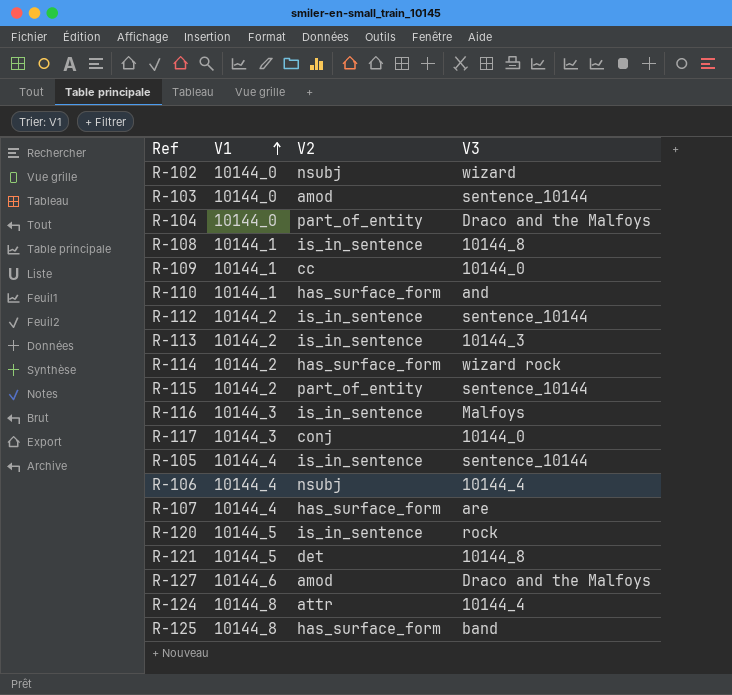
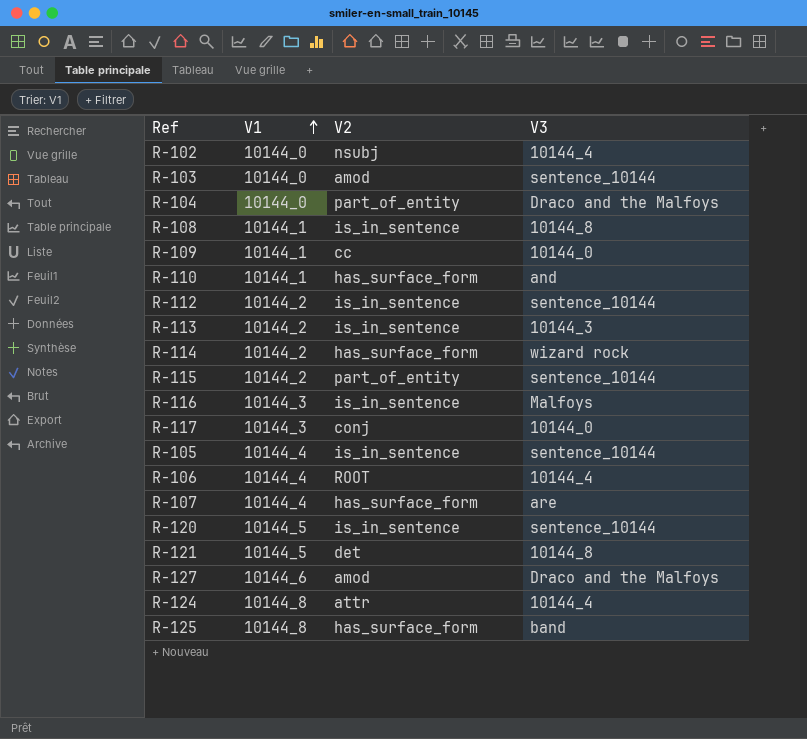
R-102 | V3: wizard -> 10144_4
R-106 | V2: nsubj -> ROOT
R-120 | V3: rock -> sentence_10144

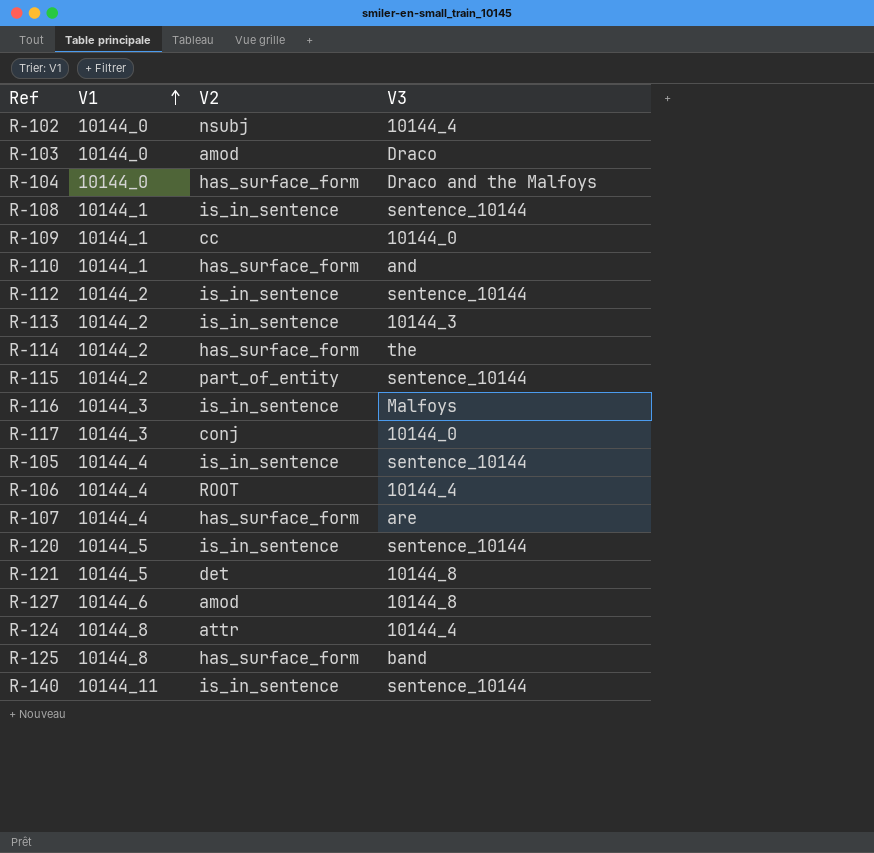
R-103 | V3: sentence_10144 -> Draco
R-104 | V2: part_of_entity -> has_surface_form
R-108 | V3: 10144_8 -> sentence_10144
R-114 | V3: wizard rock -> the
R-127 | V3: Draco and the Malfoys -> 10144_8
row R-140: none -> 10144_11 | is_in_sentence | sentence_10144

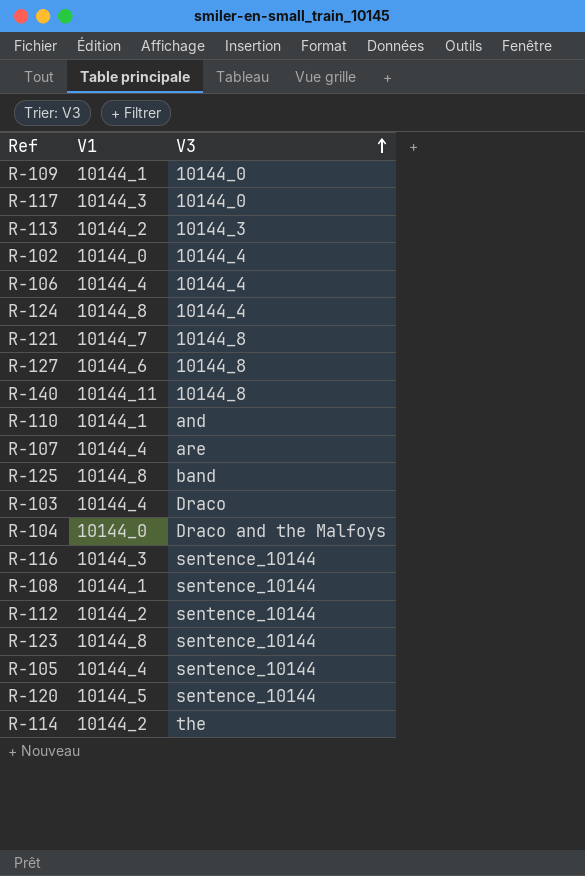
row order: V1 ascending -> V3 ascending
column V2 | position: 3 -> none
row R-115: 10144_2 | part_of_entity | sentence_10144 -> none
R-121 | V1: 10144_5 -> 10144_7
R-140 | V3: sentence_10144 -> 10144_8
R-103 | V1: 10144_0 -> 10144_4
R-116 | V3: Malfoys -> sentence_10144
row R-123: none -> 10144_8 | sentence_10144

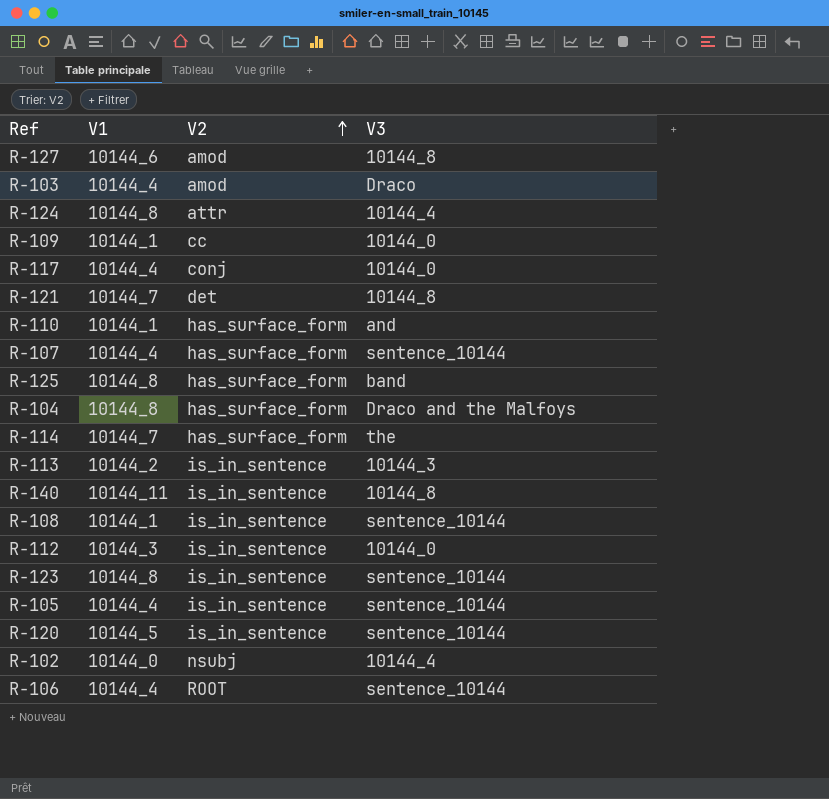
row order: V3 ascending -> V2 ascending
column V2 | position: none -> 3
row R-116: 10144_3 | sentence_10144 -> none
R-117 | V1: 10144_3 -> 10144_4
R-107 | V3: are -> sentence_10144
R-104 | V1: 10144_0 -> 10144_8
R-114 | V1: 10144_2 -> 10144_7
R-112 | V1: 10144_2 -> 10144_3
R-112 | V3: sentence_10144 -> 10144_0
R-106 | V3: 10144_4 -> sentence_10144

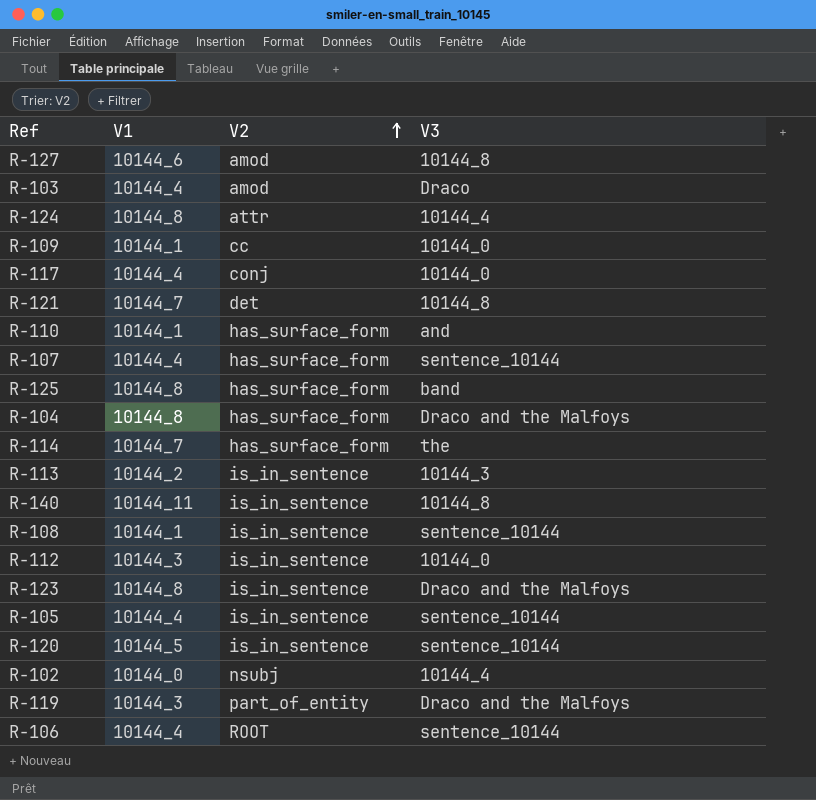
R-123 | V3: sentence_10144 -> Draco and the Malfoys
row R-119: none -> 10144_3 | part_of_entity | Draco and the Malfoys

